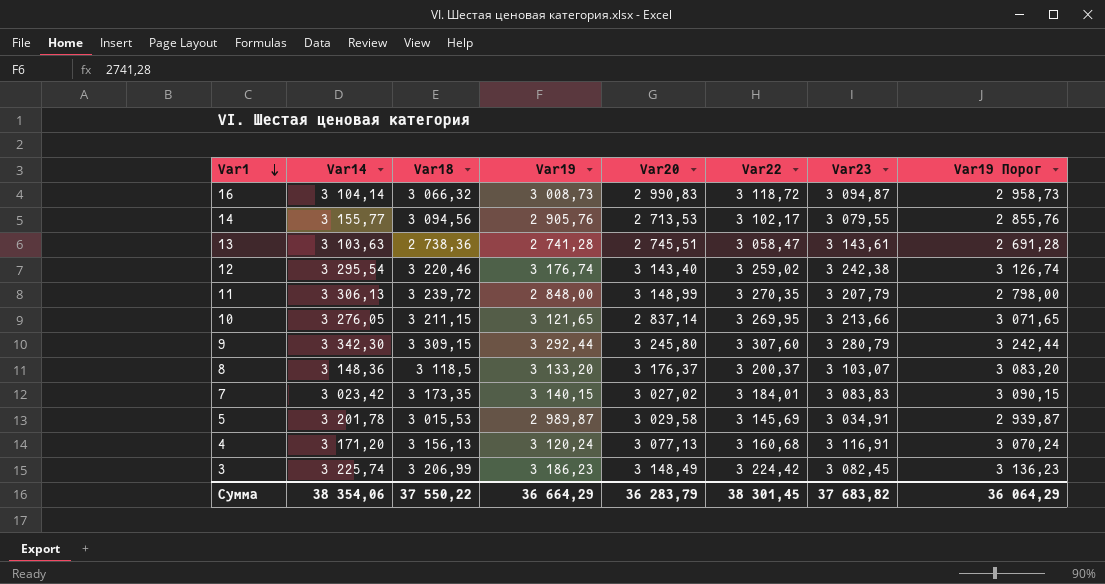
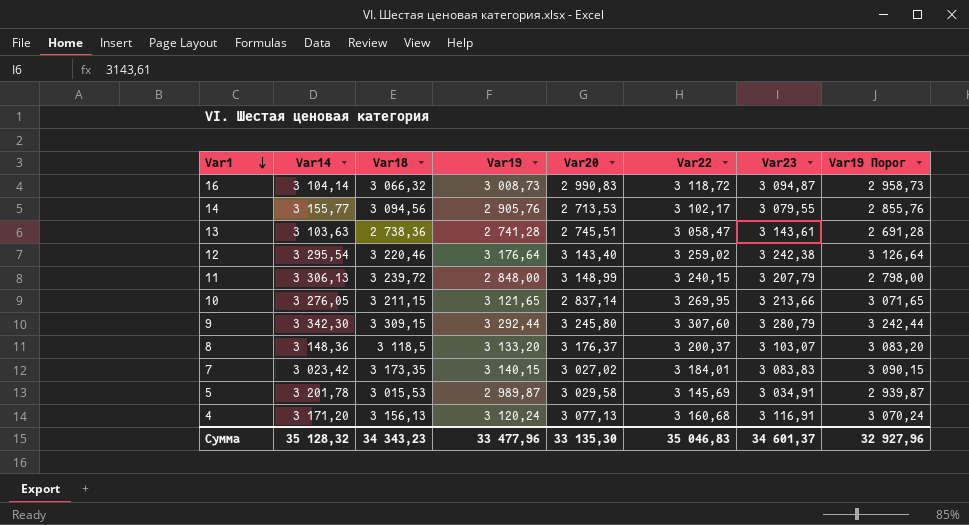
row 3: 3 225,74 | 3 206,99 | 3 186,23 | 3 148,49 | 3 224,42 | 3 082,45 | 3 136,23 -> none
12 | Var19: 3 176,74 -> 3 176,64
12 | Var19 Порог: 3 126,74 -> 3 126,64
11 | Var22: 3 270,35 -> 3 240,15
Сумма | Var14: 38 354,06 -> 35 128,32
Сумма | Var18: 37 550,22 -> 34 343,23
Сумма | Var19: 36 664,29 -> 33 477,96
Сумма | Var20: 36 283,79 -> 33 135,30
Сумма | Var22: 38 301,45 -> 35 046,83
Сумма | Var23: 37 683,82 -> 34 601,37
Сумма | Var19 Порог: 36 064,29 -> 32 927,96

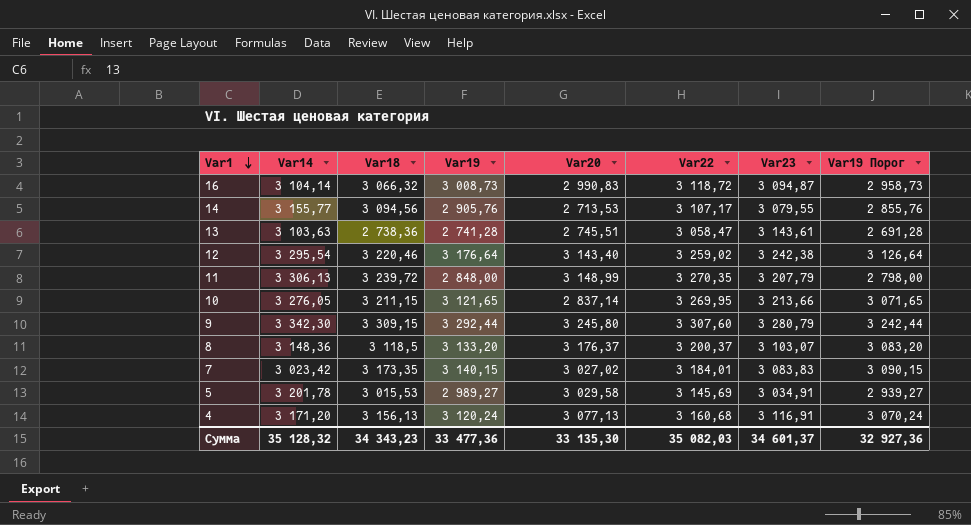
14 | Var22: 3 102,17 -> 3 107,17
11 | Var22: 3 240,15 -> 3 270,35
5 | Var19: 2 989,87 -> 2 989,27
5 | Var19 Порог: 2 939,87 -> 2 939,27
Сумма | Var19: 33 477,96 -> 33 477,36
Сумма | Var22: 35 046,83 -> 35 082,03
Сумма | Var19 Порог: 32 927,96 -> 32 927,36

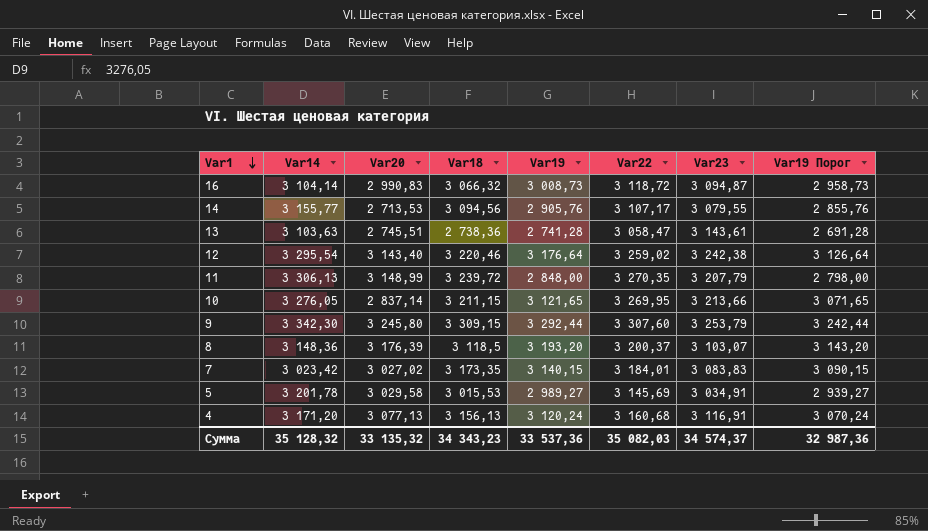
column Var20 | position: 5 -> 3
9 | Var23: 3 280,79 -> 3 253,79
8 | Var20: 3 176,37 -> 3 176,39
8 | Var19: 3 133,20 -> 3 193,20
8 | Var19 Порог: 3 083,20 -> 3 143,20
Сумма | Var20: 33 135,30 -> 33 135,32
Сумма | Var19: 33 477,36 -> 33 537,36
Сумма | Var23: 34 601,37 -> 34 574,37
Сумма | Var19 Порог: 32 927,36 -> 32 987,36

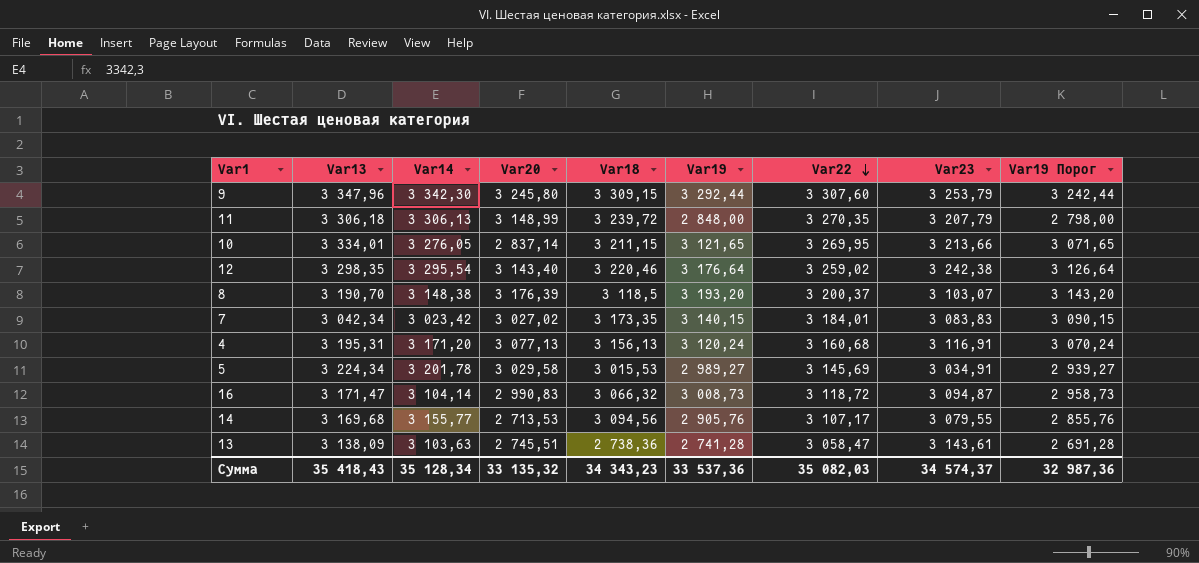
row order: Var1 descending -> Var22 descending
column Var13 | position: none -> 2
8 | Var14: 3 148,36 -> 3 148,38
Сумма | Var14: 35 128,32 -> 35 128,34

